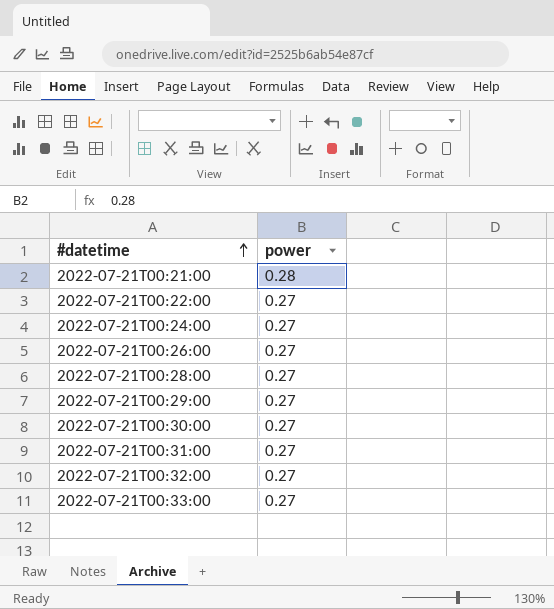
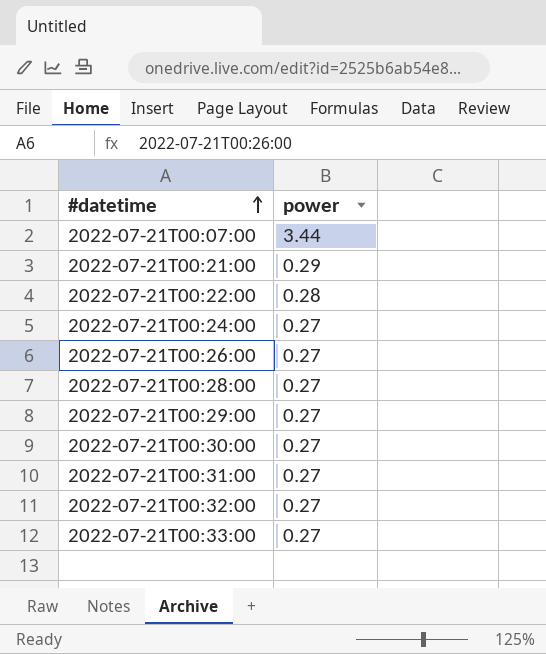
row 2022-07-21T00:07:00: none -> 3.44
2022-07-21T00:21:00 | power: 0.28 -> 0.29
2022-07-21T00:22:00 | power: 0.27 -> 0.28

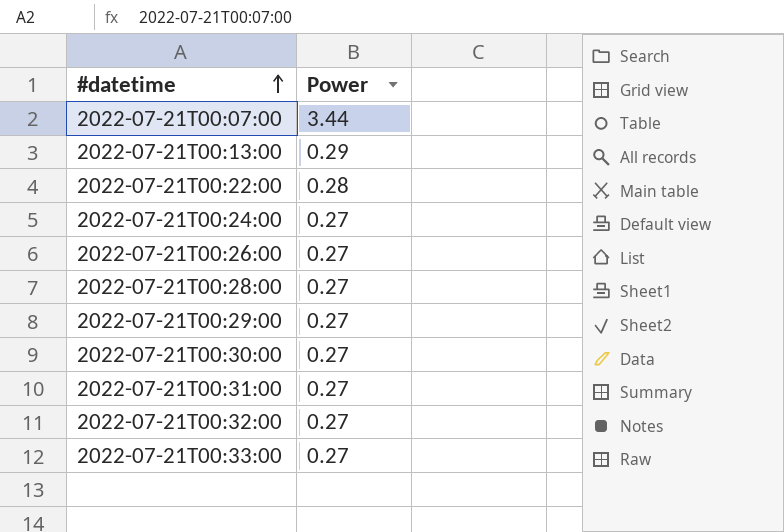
column name: power -> Power
row 2022-07-21T00:21:00: 0.29 -> none
row 2022-07-21T00:13:00: none -> 0.29

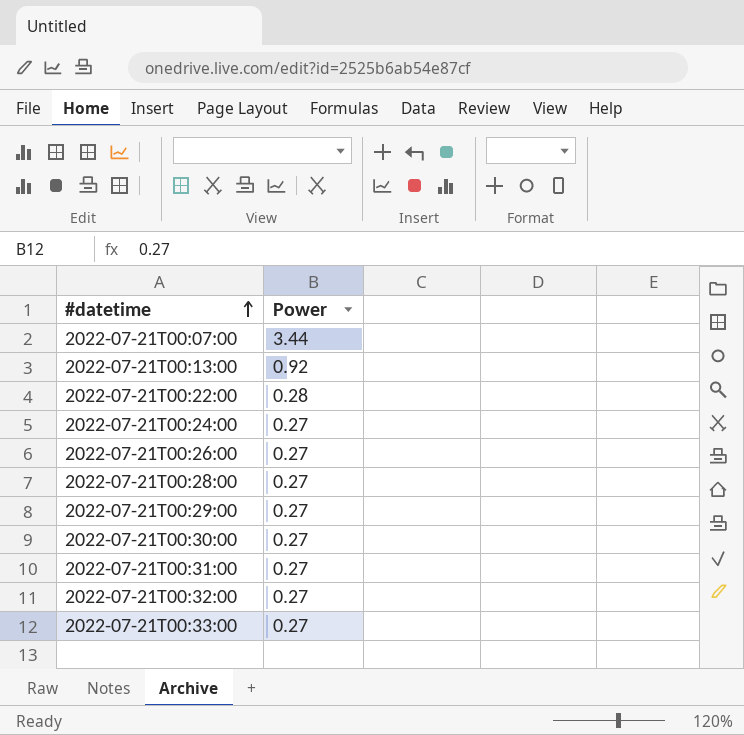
2022-07-21T00:13:00 | Power: 0.29 -> 0.92

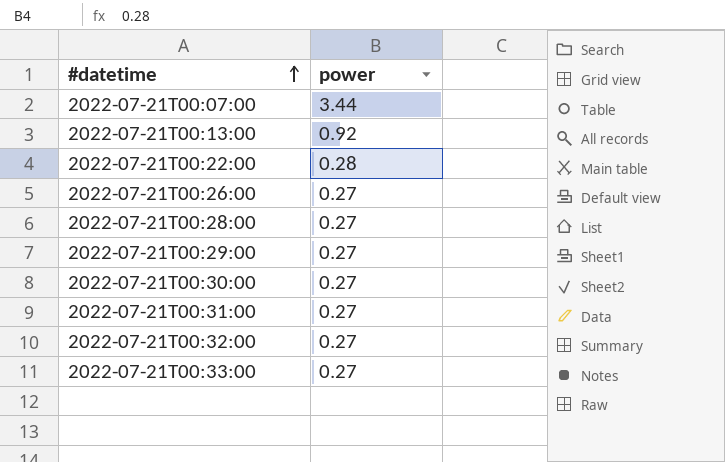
column name: Power -> power
row 2022-07-21T00:24:00: 0.27 -> none

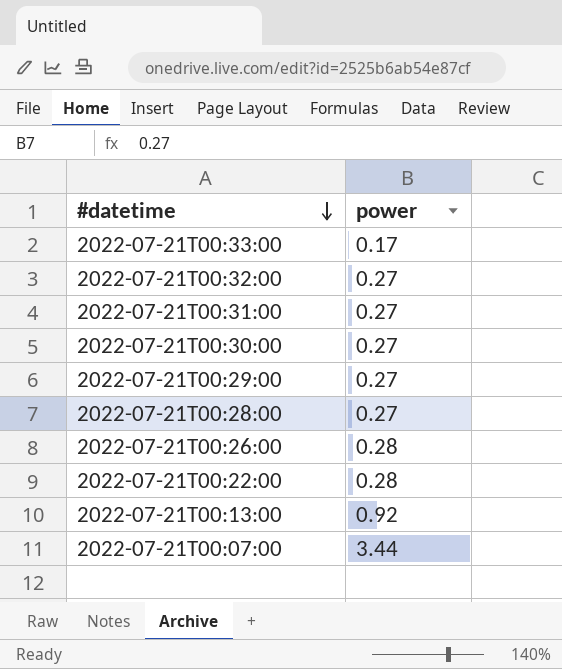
row order: #datetime ascending -> #datetime descending
2022-07-21T00:33:00 | power: 0.27 -> 0.17
2022-07-21T00:26:00 | power: 0.27 -> 0.28

